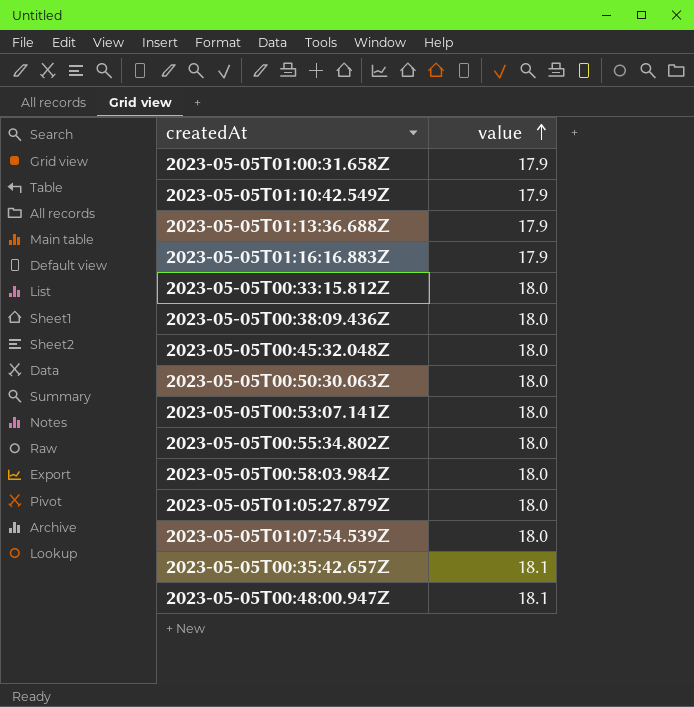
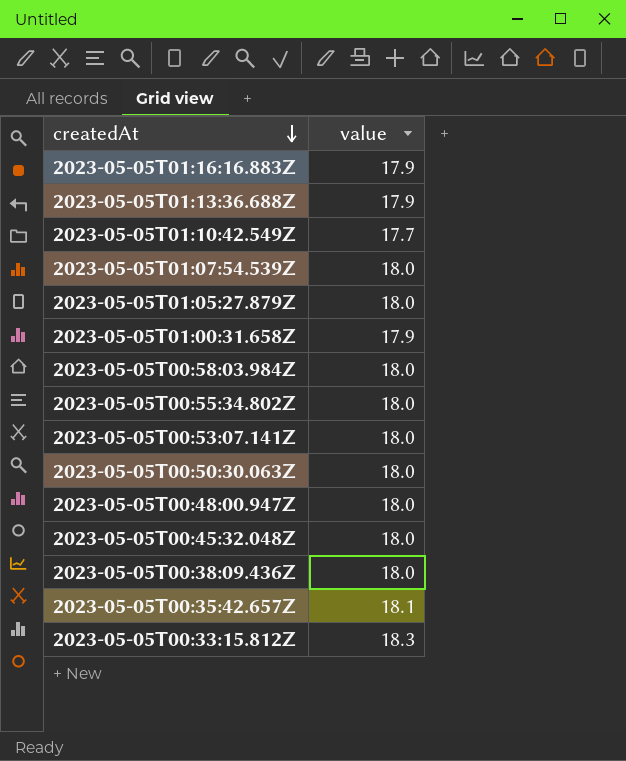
row order: value ascending -> createdAt descending
2023-05-05T01:10:42.549Z | value: 17.9 -> 17.7
2023-05-05T00:48:00.947Z | value: 18.1 -> 18.0
2023-05-05T00:33:15.812Z | value: 18.0 -> 18.3

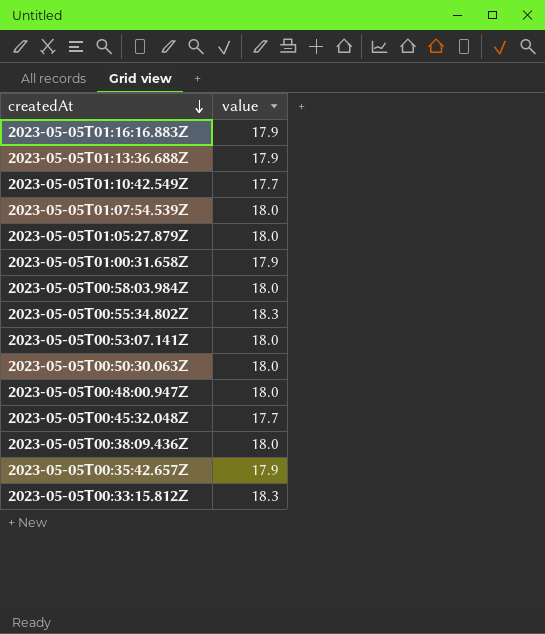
2023-05-05T00:55:34.802Z | value: 18.0 -> 18.3
2023-05-05T00:45:32.048Z | value: 18.0 -> 17.7
2023-05-05T00:35:42.657Z | value: 18.1 -> 17.9

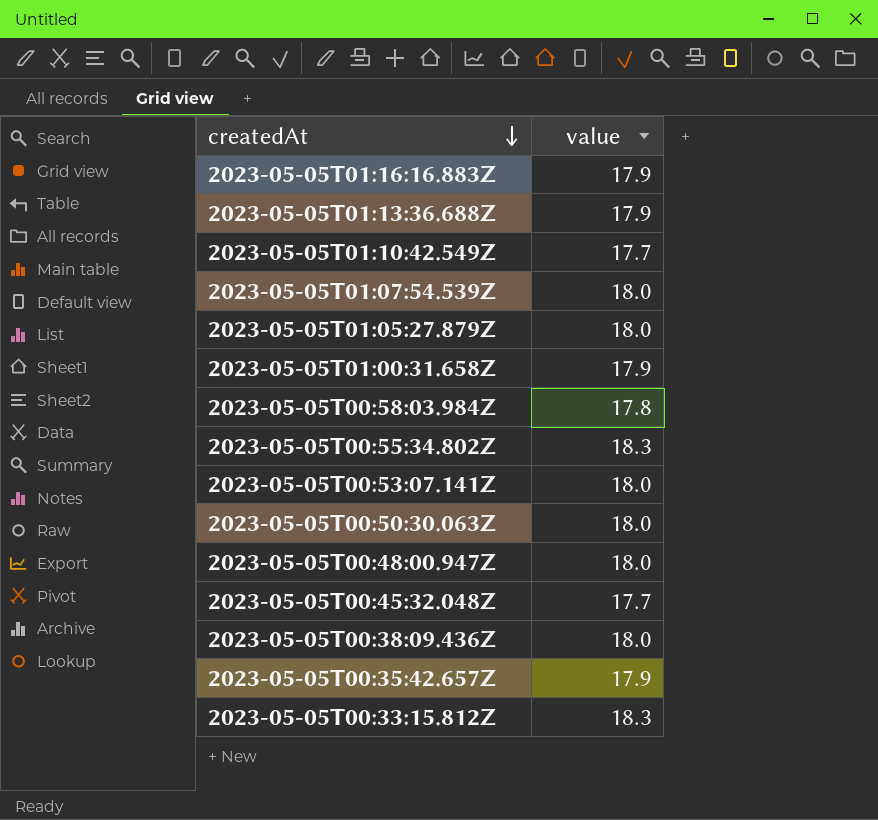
2023-05-05T00:58:03.984Z | value: 18.0 -> 17.8

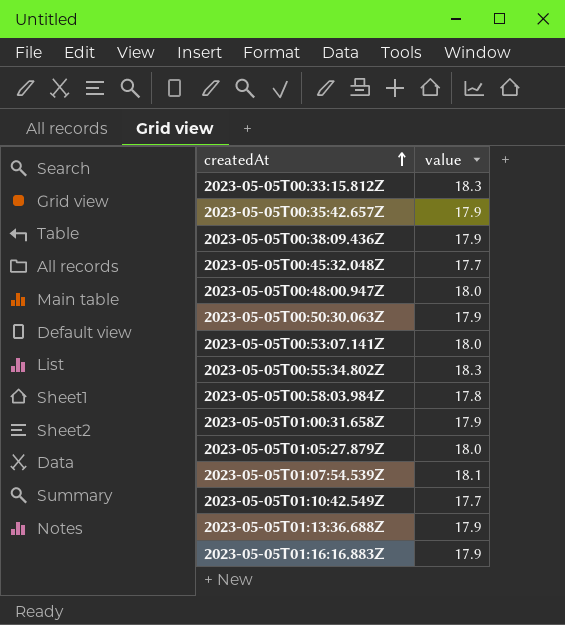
row order: createdAt descending -> createdAt ascending
2023-05-05T00:38:09.436Z | value: 18.0 -> 17.9
2023-05-05T00:50:30.063Z | value: 18.0 -> 17.9
2023-05-05T01:07:54.539Z | value: 18.0 -> 18.1

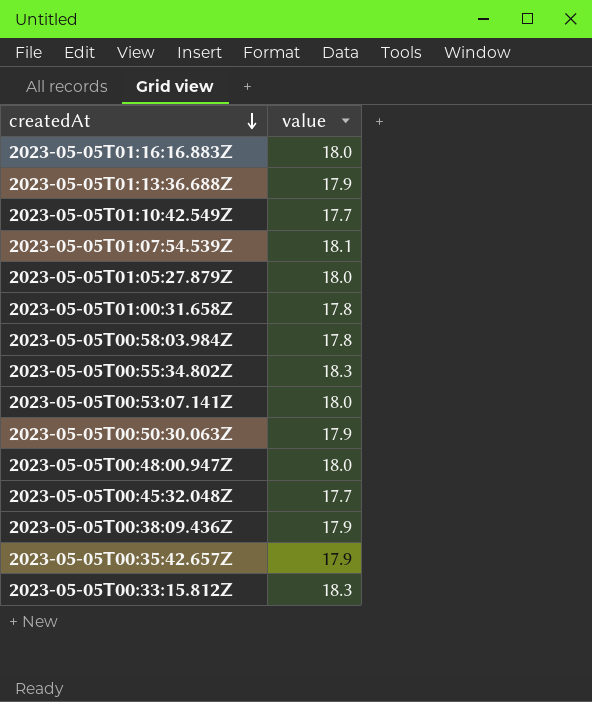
row order: createdAt ascending -> createdAt descending
2023-05-05T01:16:16.883Z | value: 17.9 -> 18.0
2023-05-05T01:00:31.658Z | value: 17.9 -> 17.8

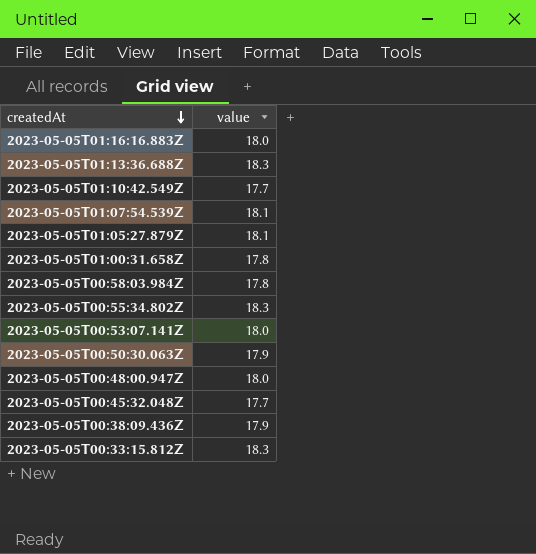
row 2023-05-05T00:35:42.657Z: 17.9 -> none
2023-05-05T01:13:36.688Z | value: 17.9 -> 18.3
2023-05-05T01:05:27.879Z | value: 18.0 -> 18.1

